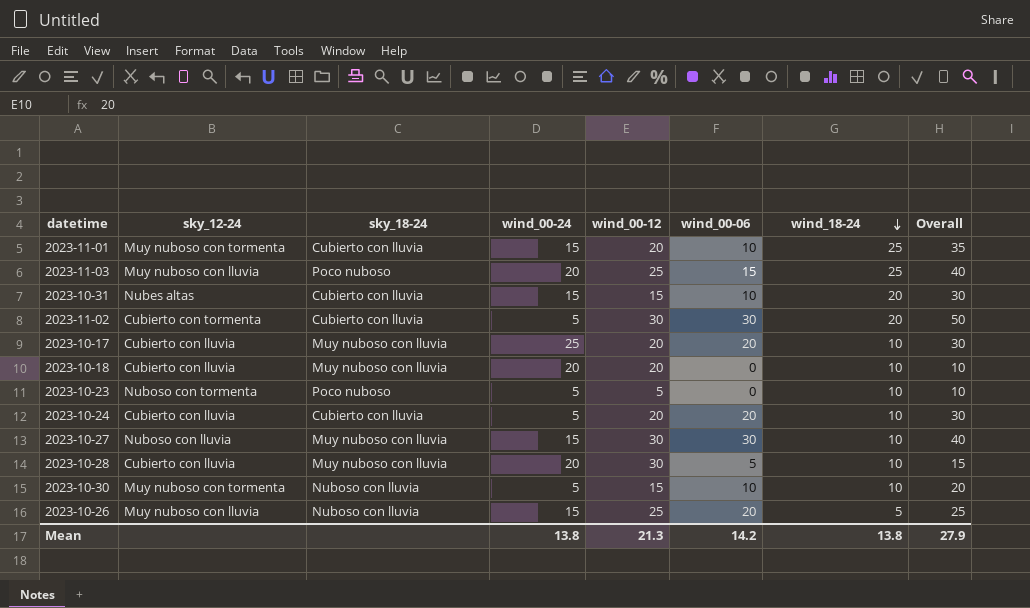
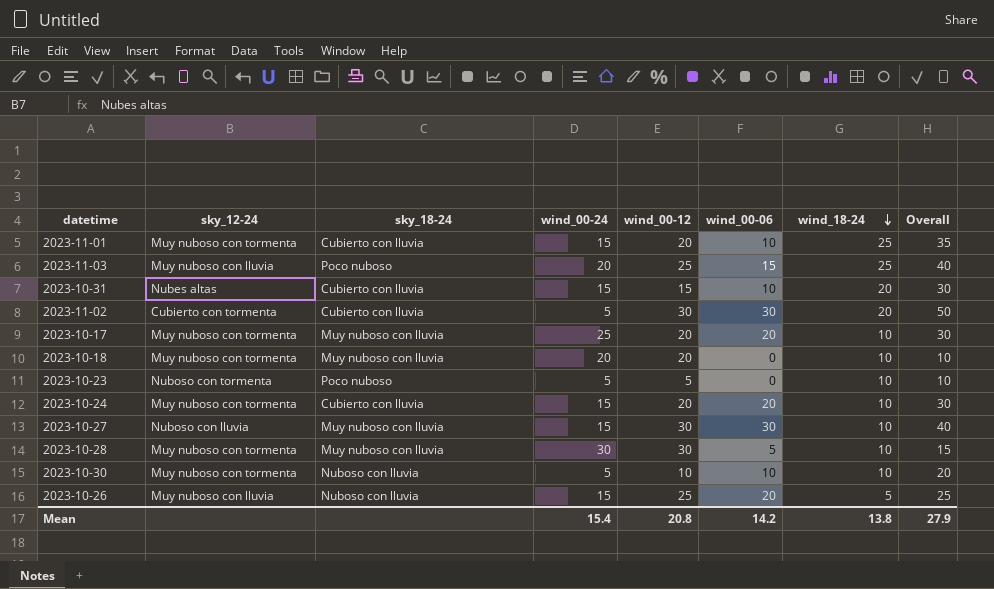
2023-10-17 | sky_12-24: Cubierto con lluvia -> Muy nuboso con tormenta
2023-10-18 | sky_12-24: Cubierto con lluvia -> Muy nuboso con tormenta
2023-10-24 | sky_12-24: Cubierto con lluvia -> Muy nuboso con tormenta
2023-10-24 | wind_00-24: 5 -> 15
2023-10-28 | sky_12-24: Cubierto con lluvia -> Muy nuboso con tormenta
2023-10-28 | wind_00-24: 20 -> 30
2023-10-30 | wind_00-12: 15 -> 10
Mean | wind_00-24: 13.8 -> 15.4
Mean | wind_00-12: 21.3 -> 20.8

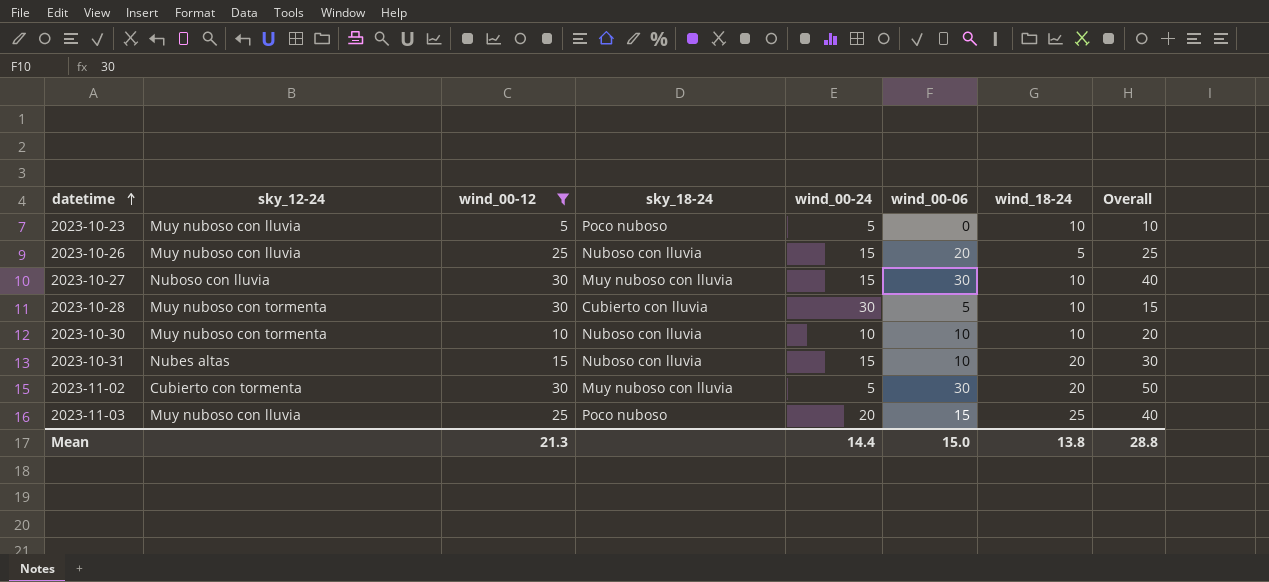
filter: none -> wind_00-12 != 20
row order: wind_18-24 descending -> datetime ascending
column wind_00-12 | position: 5 -> 3
2023-10-23 | sky_12-24: Nuboso con tormenta -> Muy nuboso con lluvia
2023-10-28 | sky_18-24: Muy nuboso con lluvia -> Cubierto con lluvia
2023-10-30 | wind_00-24: 5 -> 10
2023-10-31 | sky_18-24: Cubierto con lluvia -> Nuboso con lluvia
2023-11-02 | sky_18-24: Cubierto con lluvia -> Muy nuboso con lluvia
Mean | wind_00-12: 20.8 -> 21.3
Mean | wind_00-24: 15.4 -> 14.4
Mean | wind_00-06: 14.2 -> 15.0
Mean | Overall: 27.9 -> 28.8

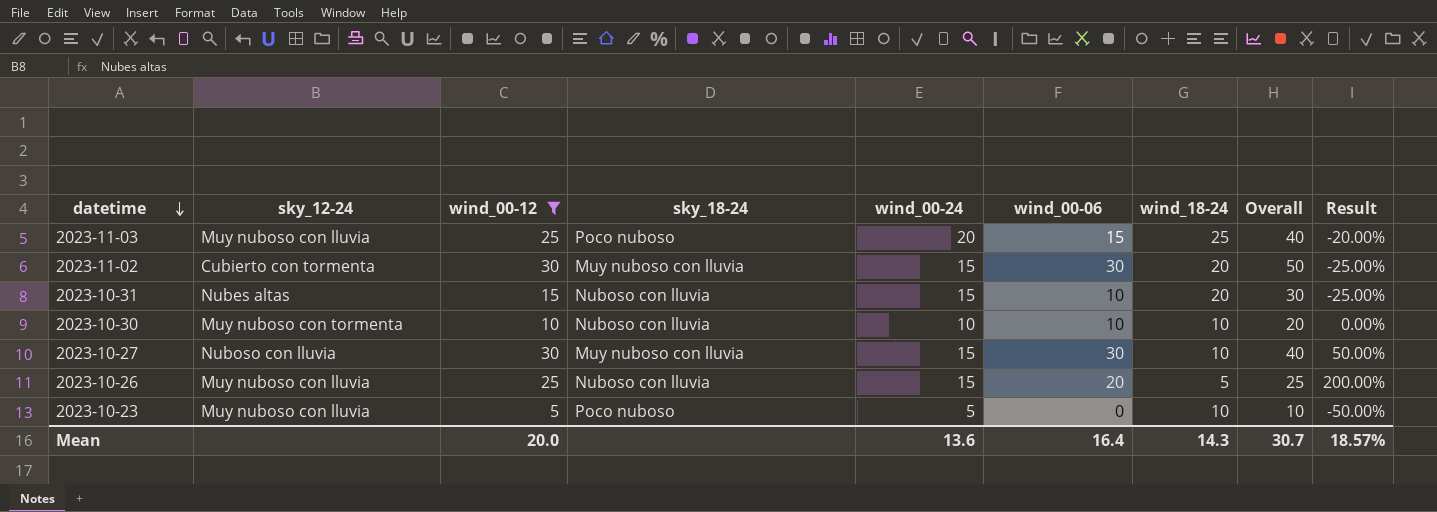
row order: datetime ascending -> datetime descending
column Result | formula: none -> ([wind_00-24] - [wind_18-24]) / [wind_18-24]
row 2023-10-28: Muy nuboso con tormenta | 30 | Cubierto con lluvia | 30 | 5 | 10 | 15 -> none
2023-11-02 | wind_00-24: 5 -> 15
Mean | wind_00-12: 21.3 -> 20.0
Mean | wind_00-24: 14.4 -> 13.6
Mean | wind_00-06: 15.0 -> 16.4
Mean | wind_18-24: 13.8 -> 14.3
Mean | Overall: 28.8 -> 30.7

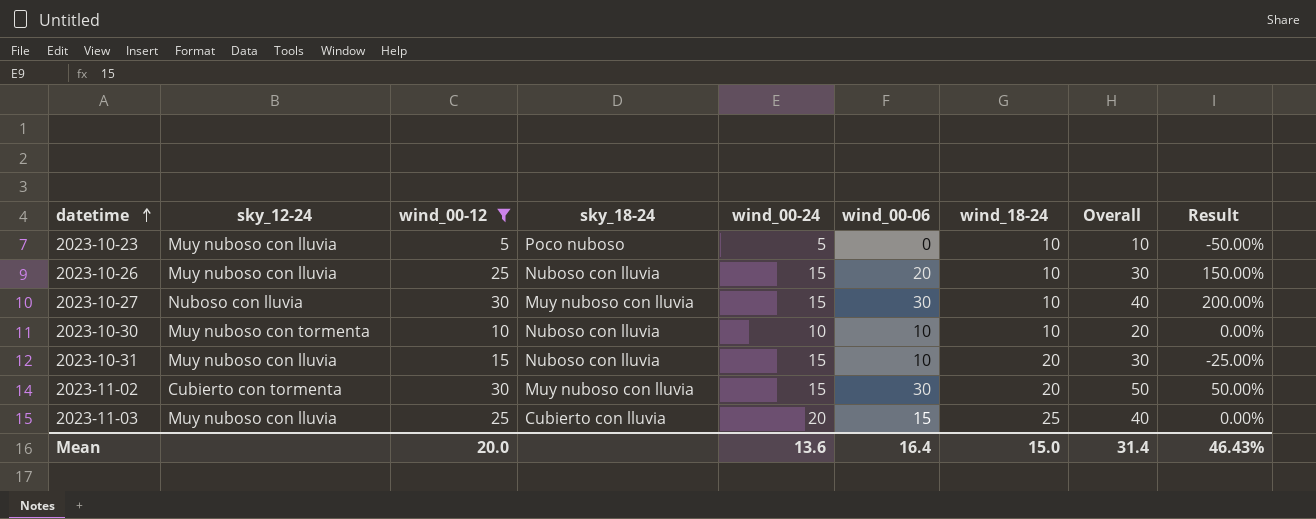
row order: datetime descending -> datetime ascending
column Result | formula: ([wind_00-24] - [wind_18-24]) / [wind_18-24] -> ([wind_00-12] - [wind_18-24]) / [wind_18-24]
2023-10-26 | wind_18-24: 5 -> 10
2023-10-26 | Overall: 25 -> 30
2023-10-31 | sky_12-24: Nubes altas -> Muy nuboso con lluvia
2023-11-03 | sky_18-24: Poco nuboso -> Cubierto con lluvia
Mean | wind_18-24: 14.3 -> 15.0
Mean | Overall: 30.7 -> 31.4
Mean | Result: 18.57% -> 46.43%

